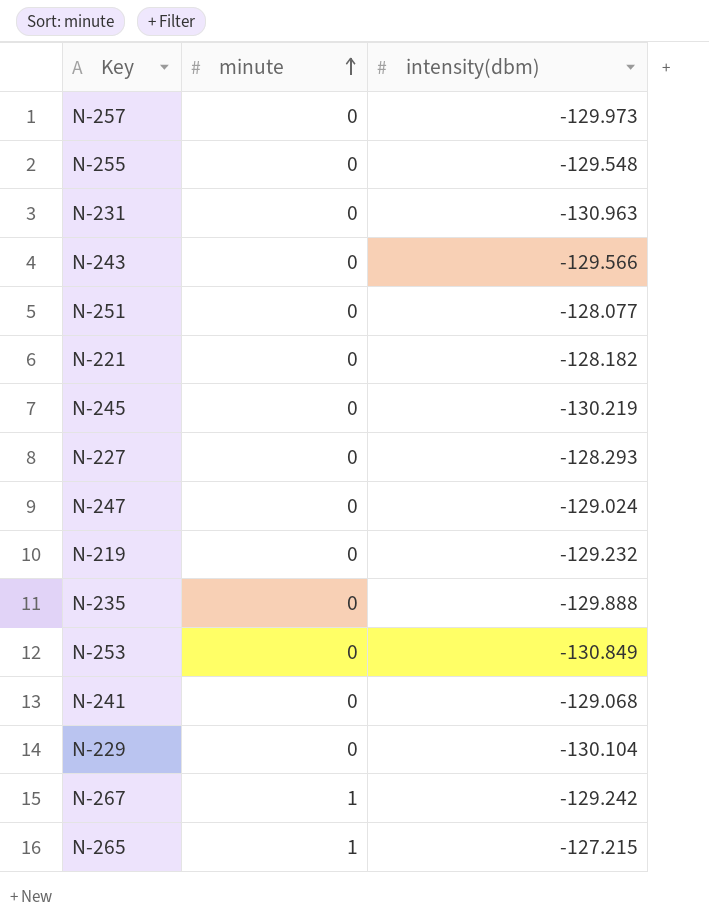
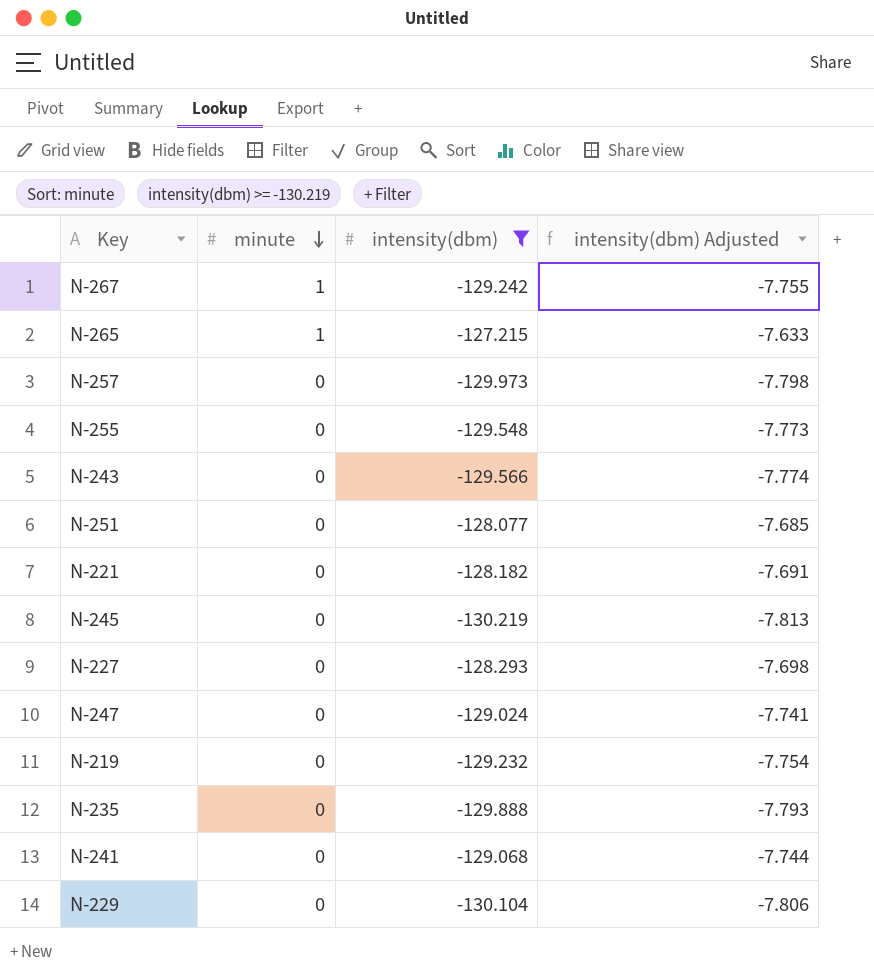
filter: none -> intensity(dbm) >= -130.219
row order: minute ascending -> minute descending
column intensity(dbm) Adjusted | formula: none -> [intensity(dbm)] * 0.06

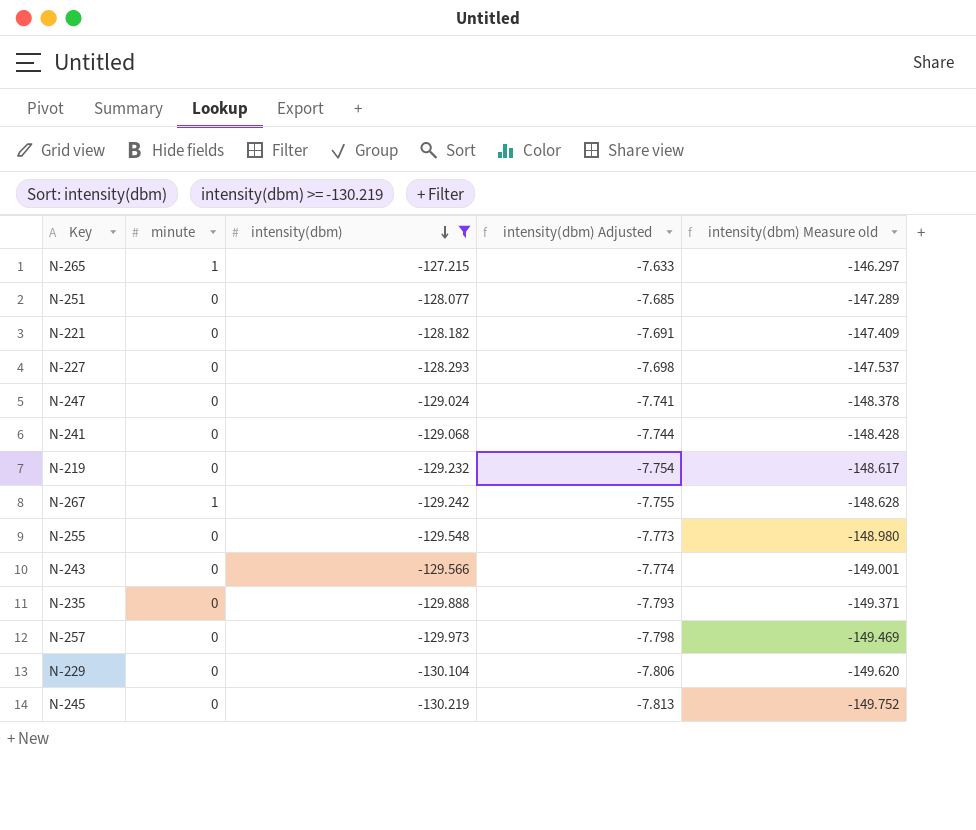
row order: minute descending -> intensity(dbm) descending
column intensity(dbm) Measure old | formula: none -> [intensity(dbm)] * 1.15

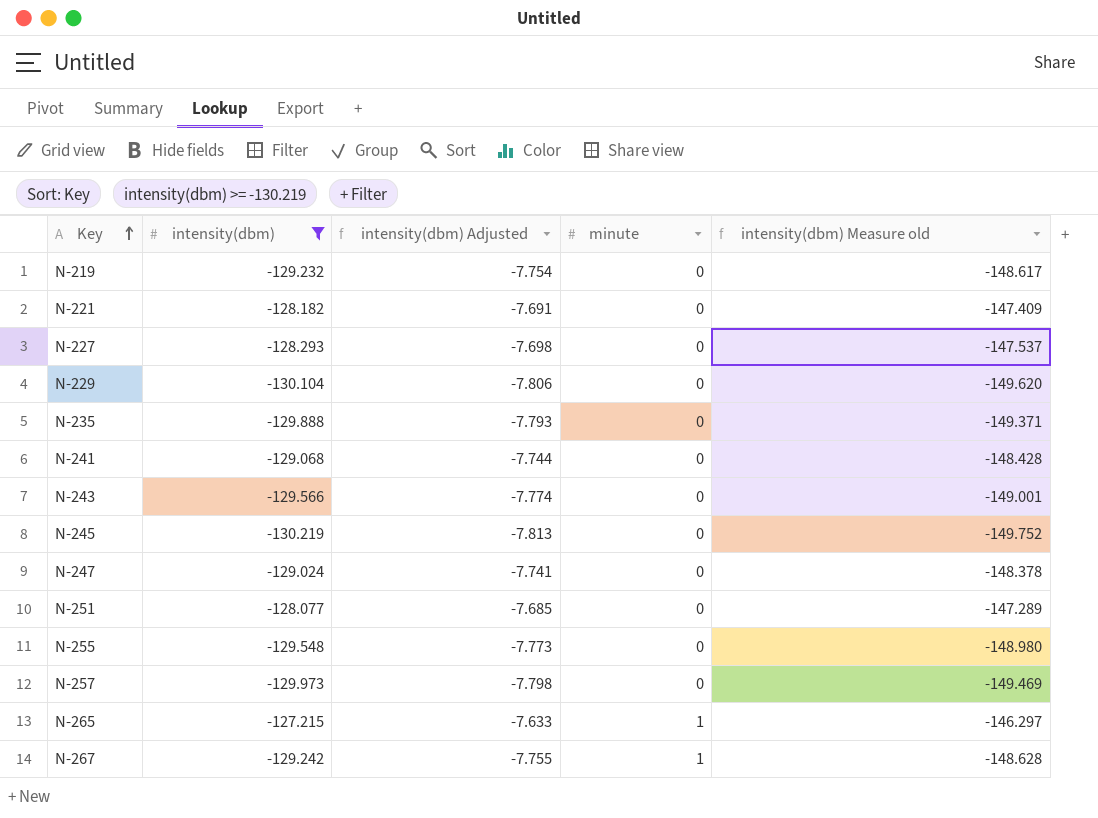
row order: intensity(dbm) descending -> Key ascending
column minute | position: 2 -> 4

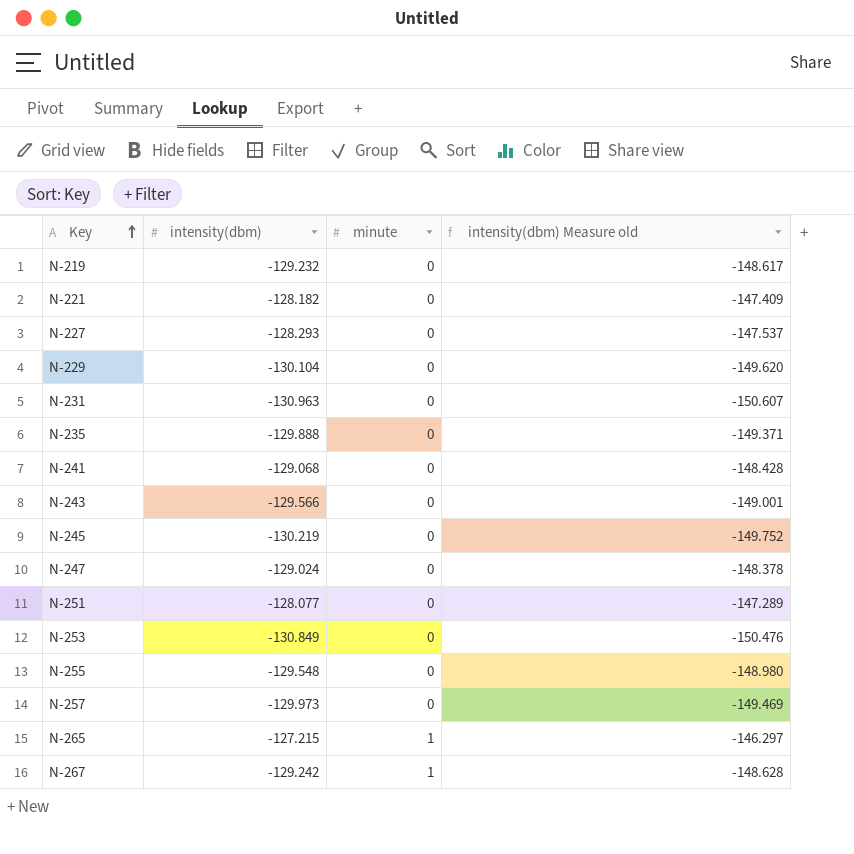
filter: intensity(dbm) >= -130.219 -> none
column intensity(dbm) Adjusted | formula: [intensity(dbm)] * 0.06 -> none

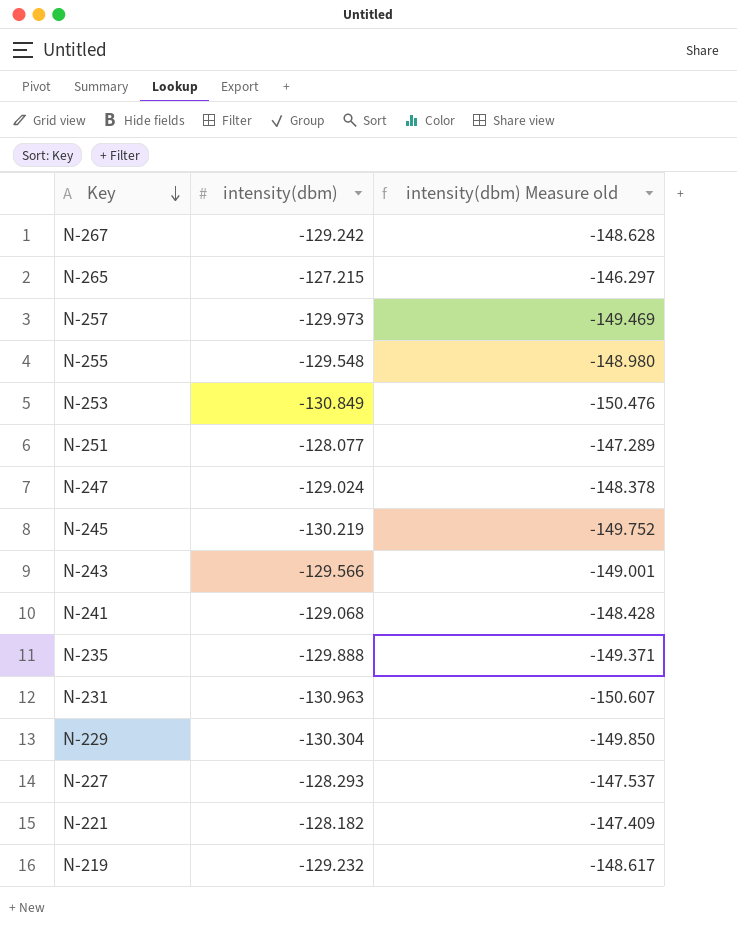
row order: Key ascending -> Key descending
column minute | position: 3 -> none
N-229 | intensity(dbm): -130.104 -> -130.304
N-229 | intensity(dbm) Measure old: -149.620 -> -149.850

